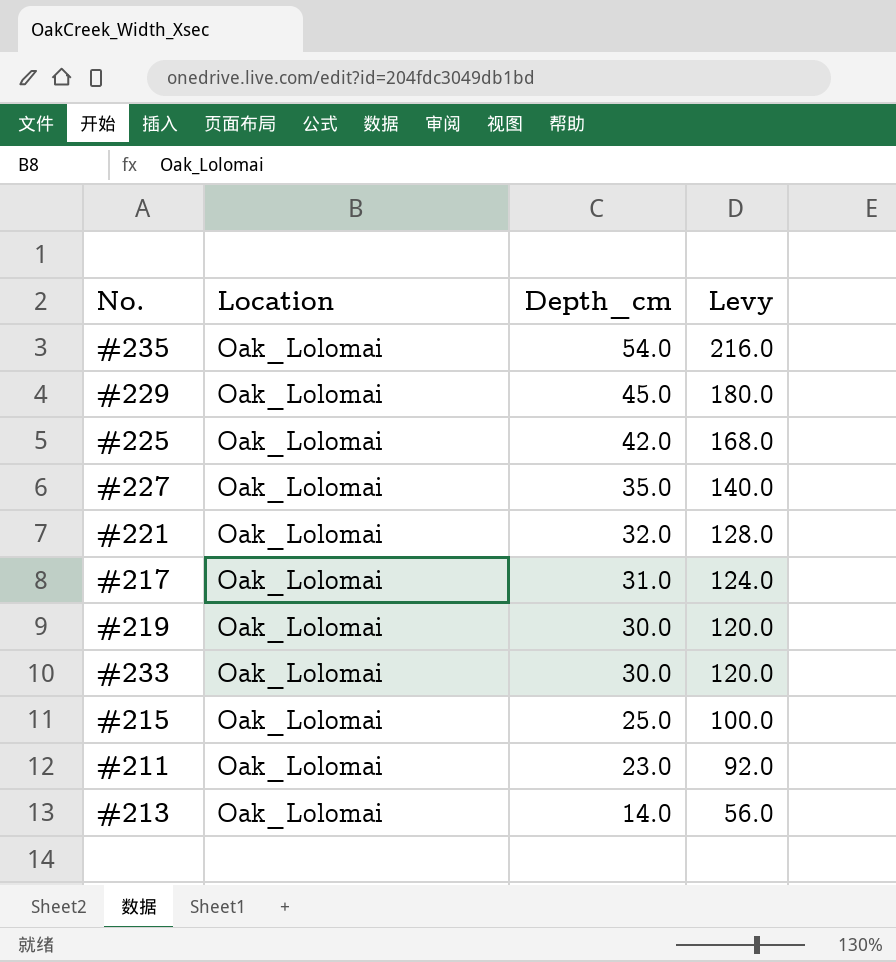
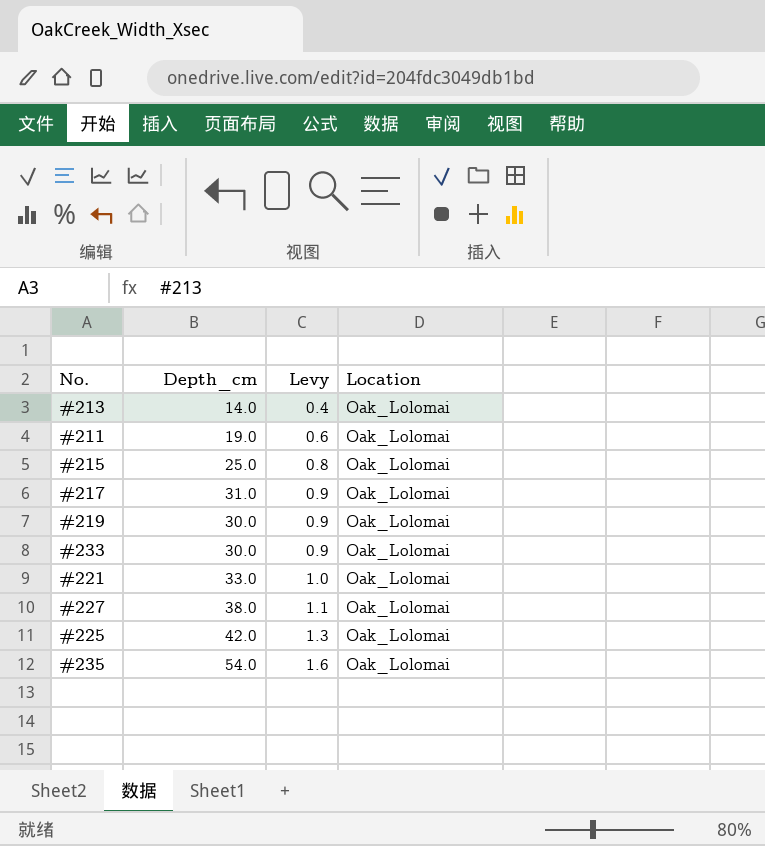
row order: Depth_cm descending -> Levy ascending
column Levy | formula: [Depth_cm] * 4 -> [Depth_cm] * 0.03
column Location | position: 2 -> 4
row #229: Oak_Lolomai | 45.0 | 180.0 -> none
#211 | Depth_cm: 23.0 -> 19.0
#221 | Depth_cm: 32.0 -> 33.0
#227 | Depth_cm: 35.0 -> 38.0

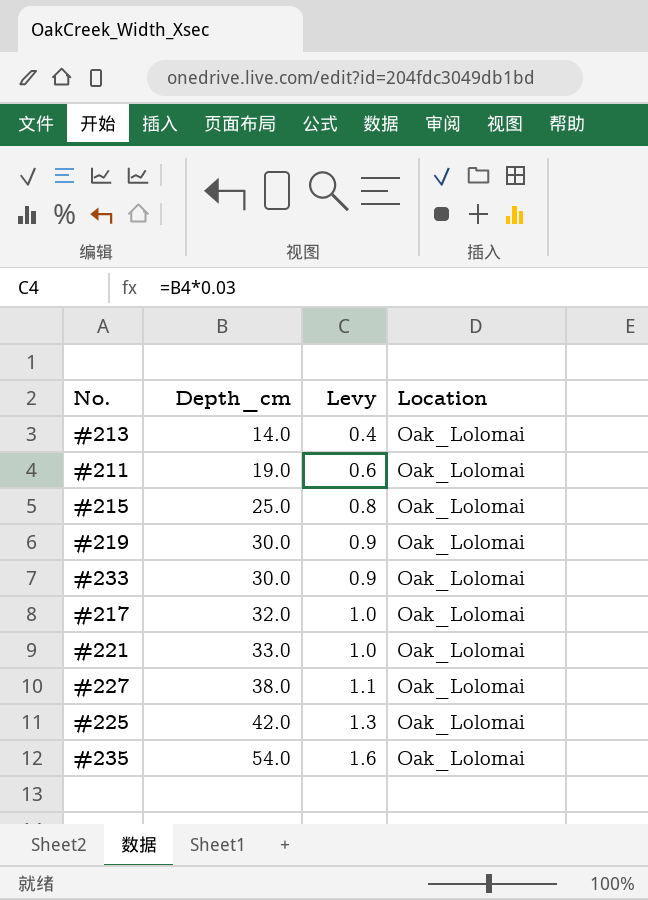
row order: Levy ascending -> Depth_cm ascending
#217 | Depth_cm: 31.0 -> 32.0
#217 | Levy: 0.9 -> 1.0

